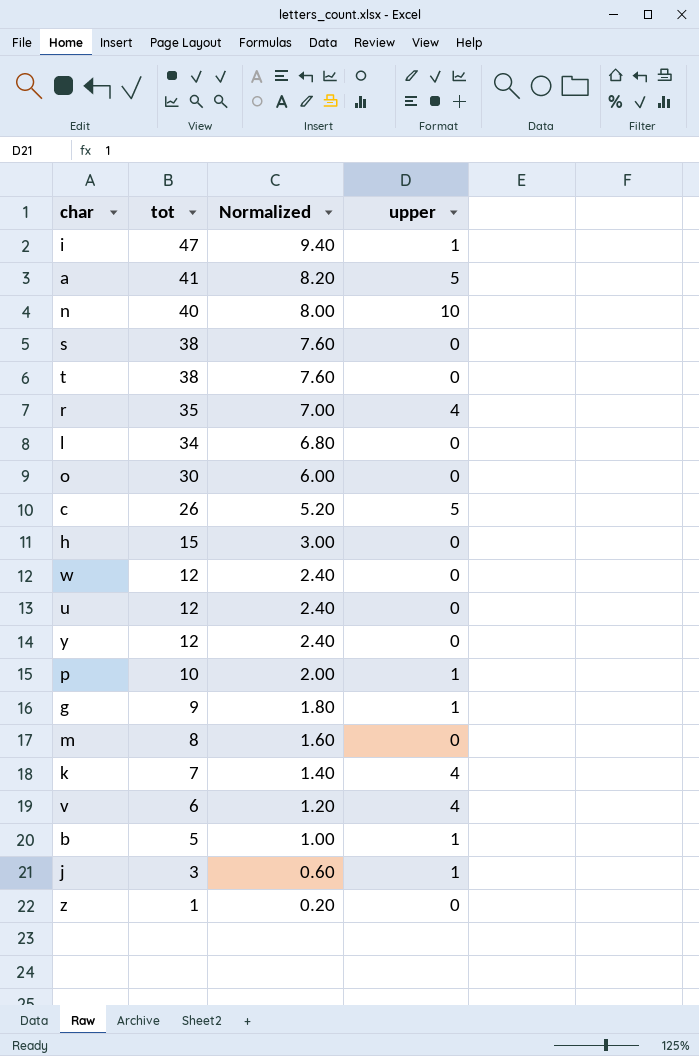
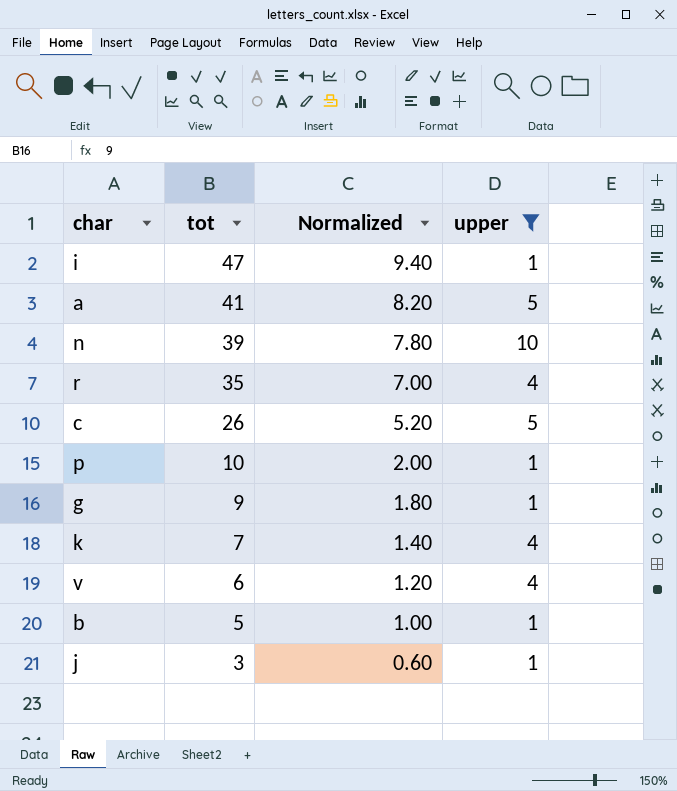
filter: none -> upper != 0
n | tot: 40 -> 39
n | Normalized: 8.00 -> 7.80

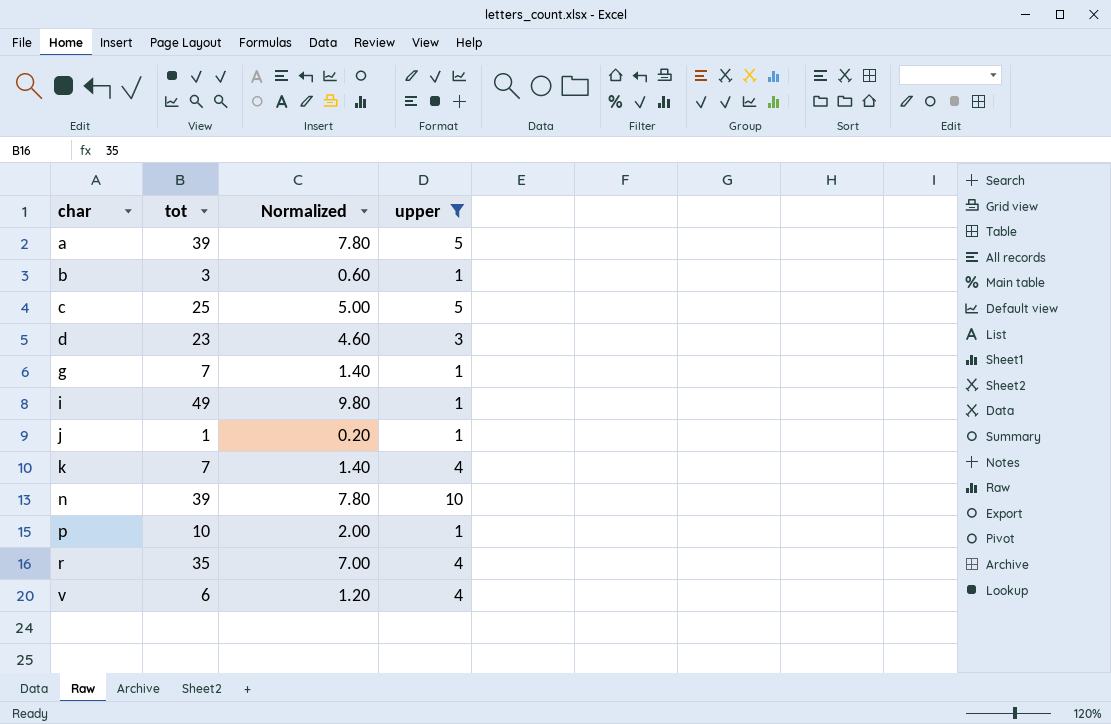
row order: tot descending -> char ascending
a | tot: 41 -> 39
a | Normalized: 8.20 -> 7.80
b | tot: 5 -> 3
b | Normalized: 1.00 -> 0.60
c | tot: 26 -> 25
c | Normalized: 5.20 -> 5.00
row d: none -> 23 | 4.60 | 3
g | tot: 9 -> 7
g | Normalized: 1.80 -> 1.40
i | tot: 47 -> 49
i | Normalized: 9.40 -> 9.80
j | tot: 3 -> 1
j | Normalized: 0.60 -> 0.20

